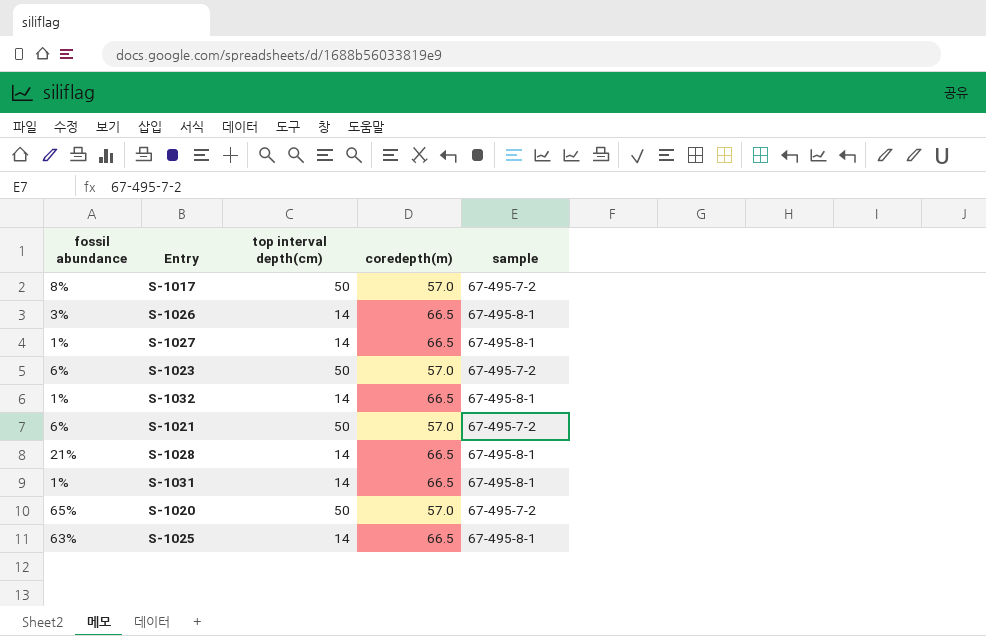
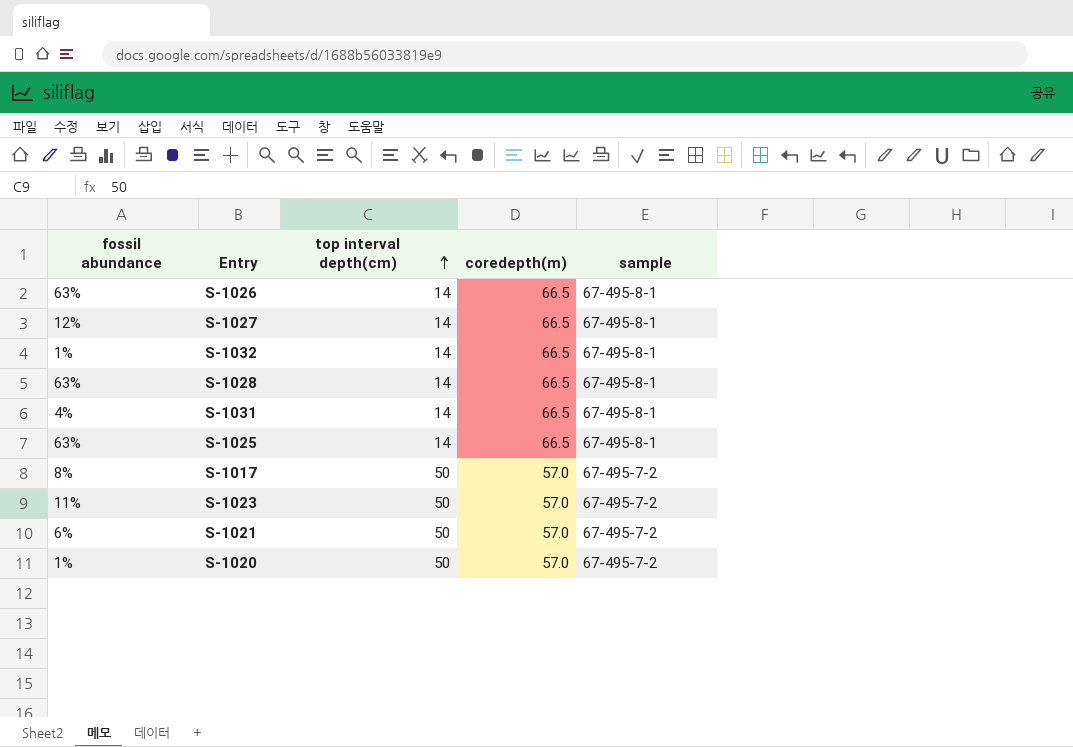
row order: none -> top interval depth(cm) ascending
S-1026 | fossil abundance: 3% -> 63%
S-1027 | fossil abundance: 1% -> 12%
S-1028 | fossil abundance: 21% -> 63%
S-1031 | fossil abundance: 1% -> 4%
S-1023 | fossil abundance: 6% -> 11%
S-1020 | fossil abundance: 65% -> 1%

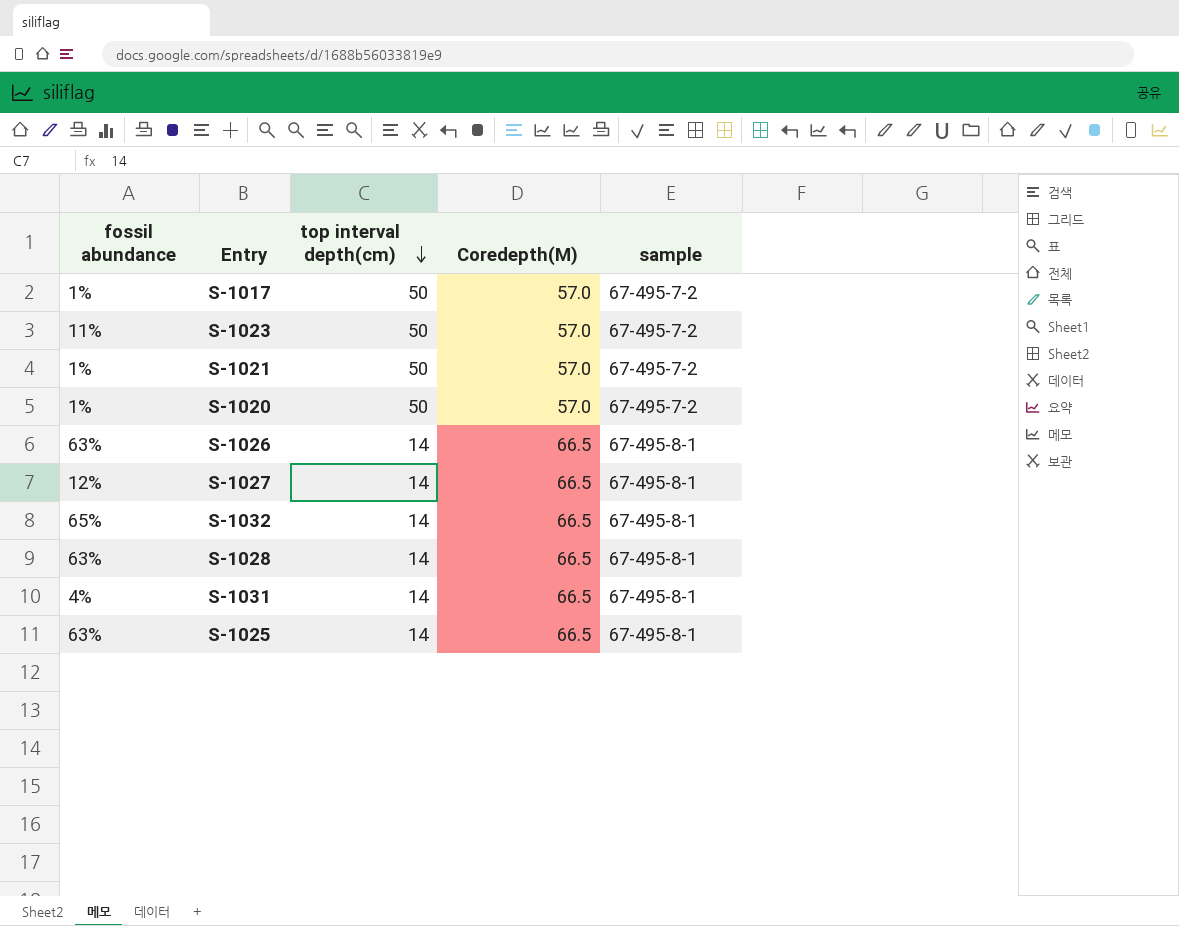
row order: top interval depth(cm) ascending -> top interval depth(cm) descending
column name: coredepth(m) -> Coredepth(M)
S-1017 | fossil abundance: 8% -> 1%
S-1021 | fossil abundance: 6% -> 1%
S-1032 | fossil abundance: 1% -> 65%

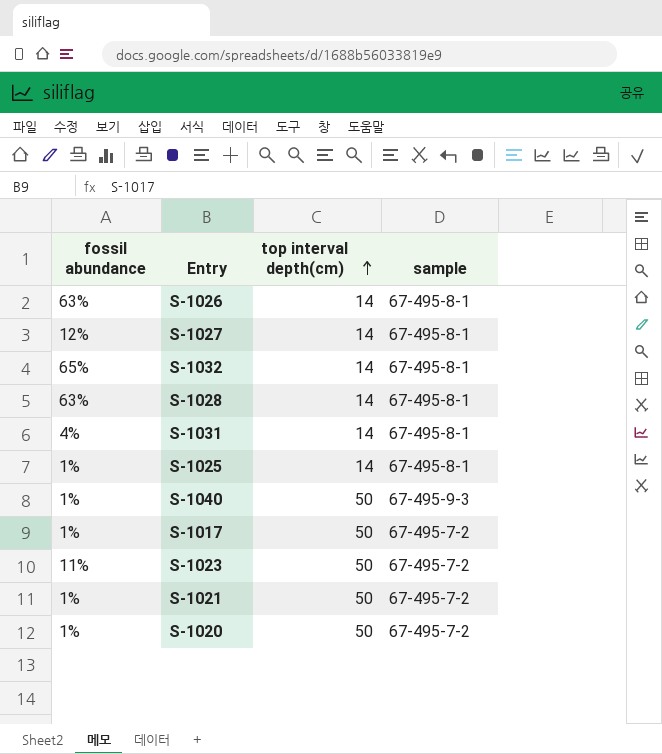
row order: top interval depth(cm) descending -> top interval depth(cm) ascending
column Coredepth(M) | position: 4 -> none
S-1025 | fossil abundance: 63% -> 1%
row S-1040: none -> 1% | 50 | 67-495-9-3

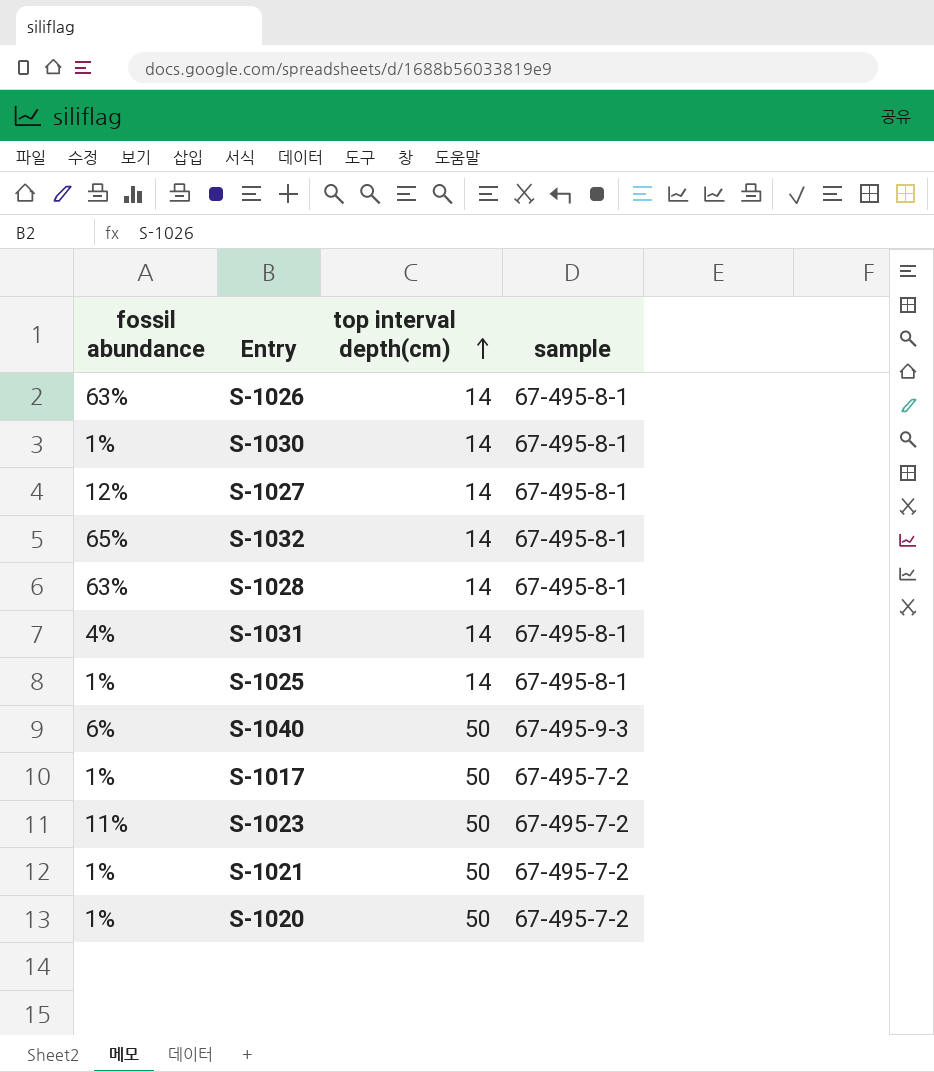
row S-1030: none -> 1% | 14 | 67-495-8-1
S-1040 | fossil abundance: 1% -> 6%

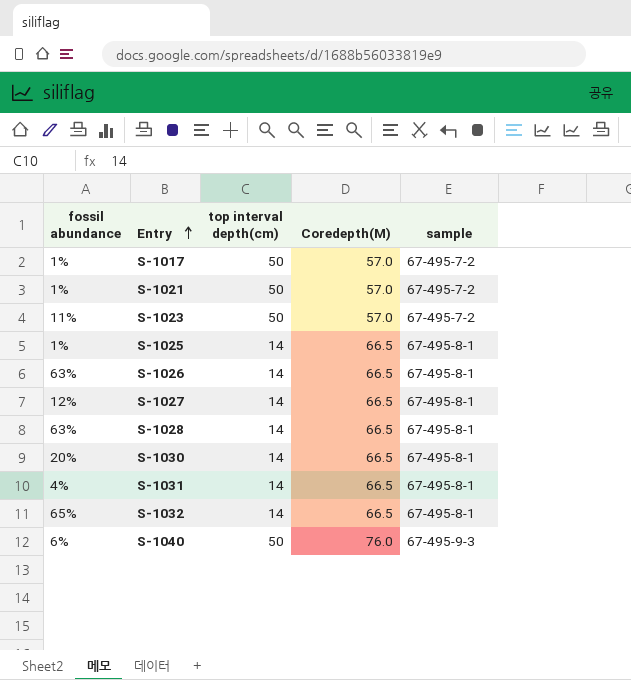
row order: top interval depth(cm) ascending -> Entry ascending
column Coredepth(M) | position: none -> 4
row S-1020: 1% | 50 | 67-495-7-2 -> none
S-1030 | fossil abundance: 1% -> 20%

